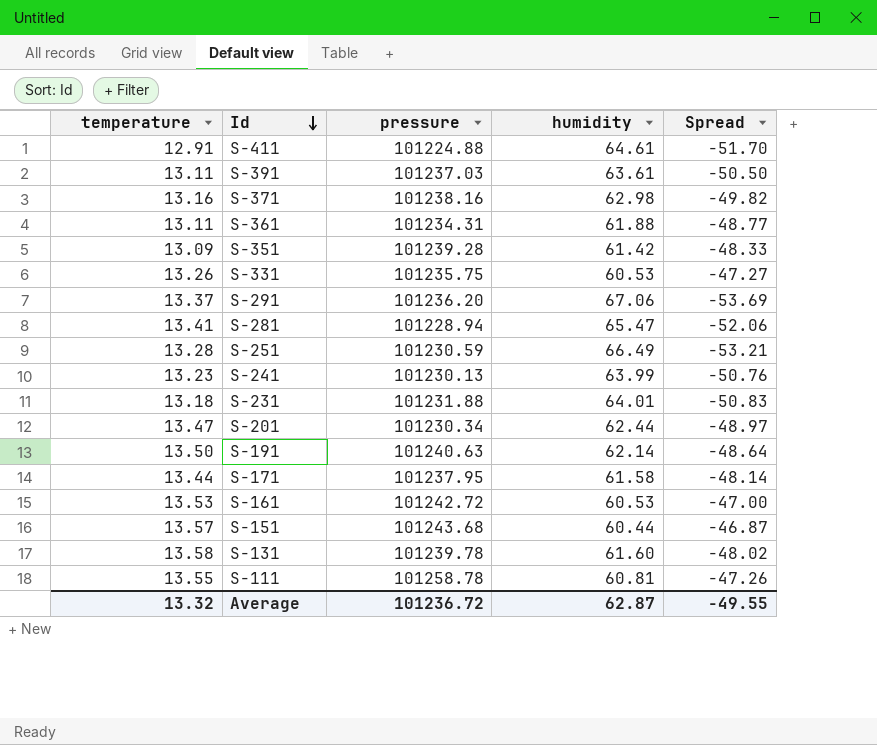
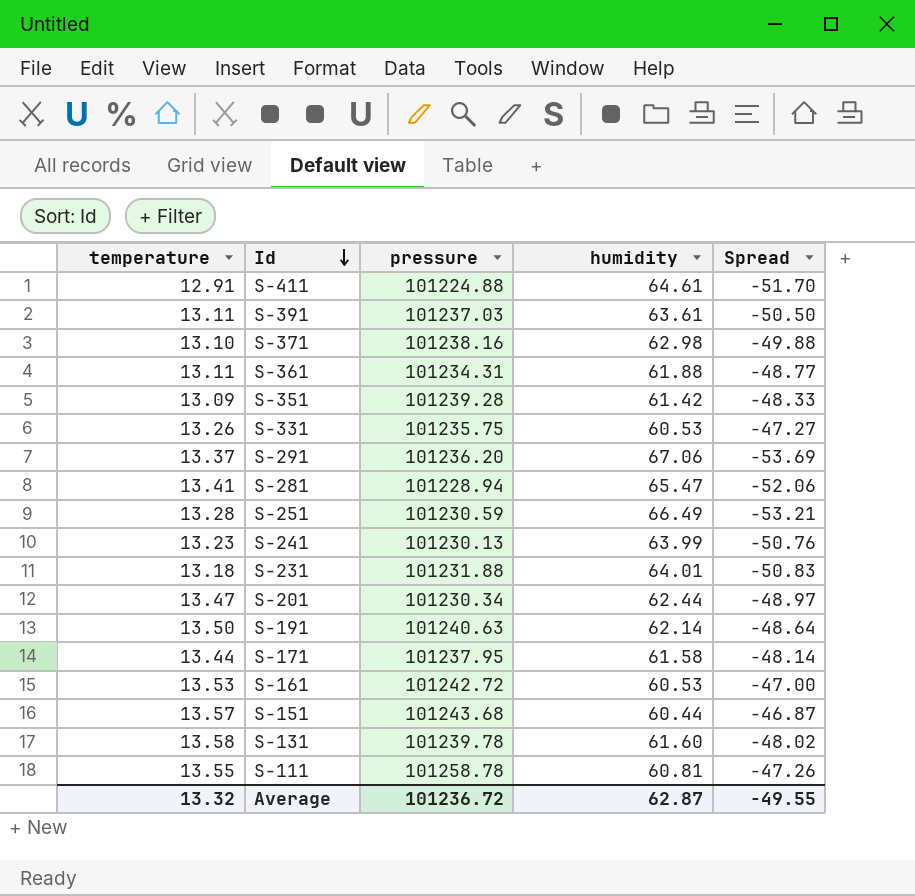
S-371 | temperature: 13.16 -> 13.10
S-371 | Spread: -49.82 -> -49.88

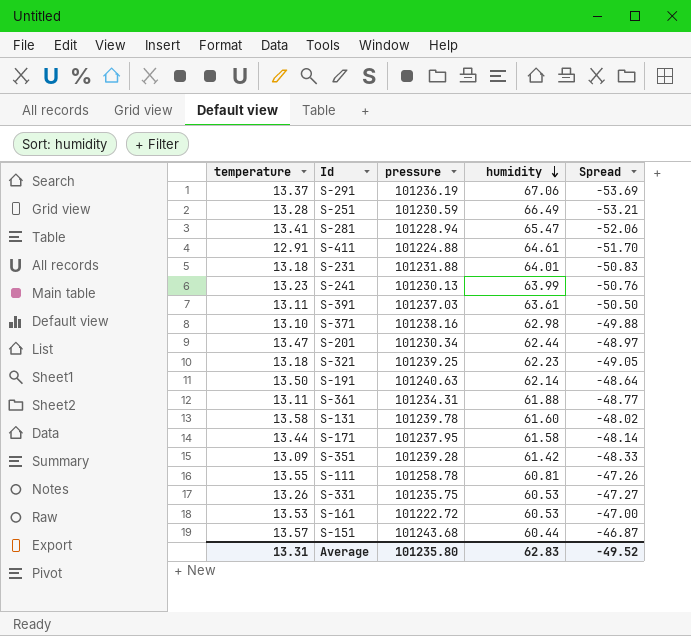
row order: Id descending -> humidity descending
S-291 | pressure: 101236.20 -> 101236.19
row S-321: none -> 13.18 | 101239.25 | 62.23 | -49.05
S-161 | pressure: 101242.72 -> 101222.72
Average | temperature: 13.32 -> 13.31
Average | pressure: 101236.72 -> 101235.80
Average | humidity: 62.87 -> 62.83
Average | Spread: -49.55 -> -49.52

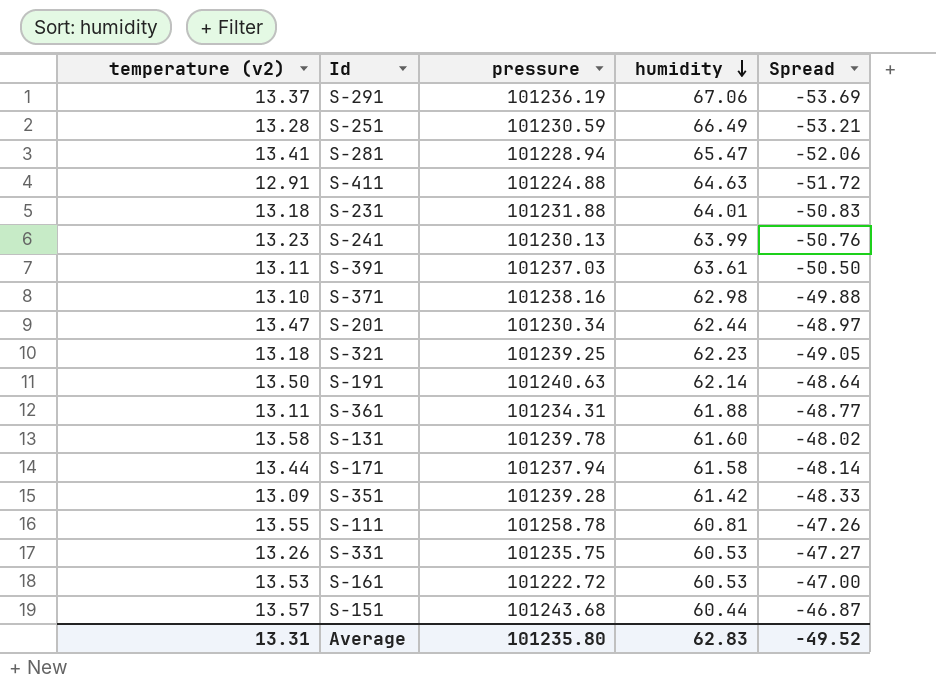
column name: temperature -> temperature (v2)
S-411 | humidity: 64.61 -> 64.63
S-411 | Spread: -51.70 -> -51.72
S-171 | pressure: 101237.95 -> 101237.94

